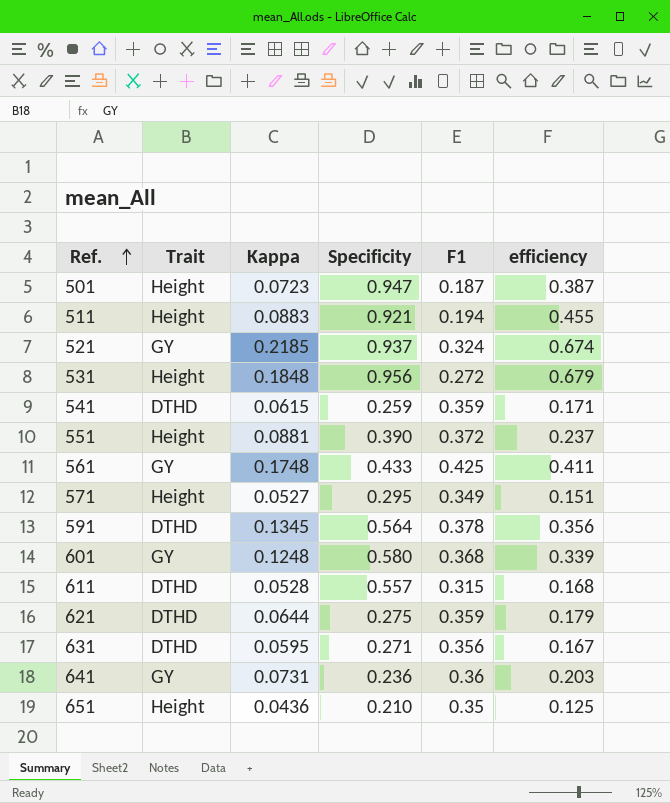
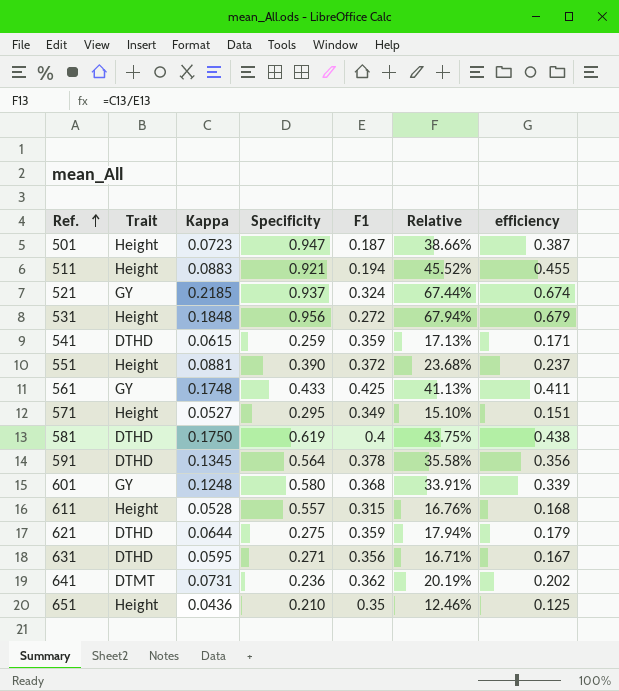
column Relative | formula: none -> [Kappa] / [F1]
row 581: none -> DTHD | 0.1750 | 0.619 | 0.4 | 43.75% | 0.438
611 | Trait: DTHD -> Height
641 | Trait: GY -> DTMT
641 | F1: 0.36 -> 0.362
641 | efficiency: 0.203 -> 0.202

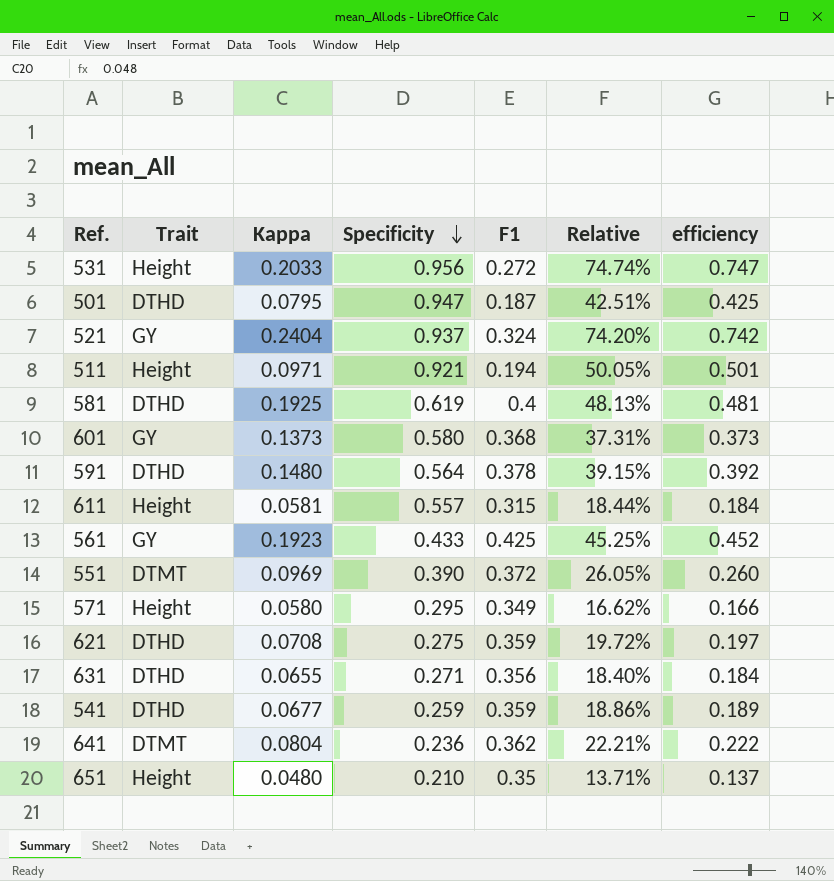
row order: Ref. ascending -> Specificity descending
531 | Kappa: 0.1848 -> 0.2033
531 | Relative: 67.94% -> 74.74%
531 | efficiency: 0.679 -> 0.747
501 | Trait: Height -> DTHD
501 | Kappa: 0.0723 -> 0.0795
501 | Relative: 38.66% -> 42.51%
501 | efficiency: 0.387 -> 0.425
521 | Kappa: 0.2185 -> 0.2404
521 | Relative: 67.44% -> 74.20%
521 | efficiency: 0.674 -> 0.742
511 | Kappa: 0.0883 -> 0.0971
511 | Relative: 45.52% -> 50.05%
511 | efficiency: 0.455 -> 0.501
581 | Kappa: 0.1750 -> 0.1925
581 | Relative: 43.75% -> 48.13%
581 | efficiency: 0.438 -> 0.481
601 | Kappa: 0.1248 -> 0.1373
601 | Relative: 33.91% -> 37.31%
601 | efficiency: 0.339 -> 0.373
591 | Kappa: 0.1345 -> 0.1480
591 | Relative: 35.58% -> 39.15%
591 | efficiency: 0.356 -> 0.392
611 | Kappa: 0.0528 -> 0.0581
611 | Relative: 16.76% -> 18.44%
611 | efficiency: 0.168 -> 0.184
561 | Kappa: 0.1748 -> 0.1923
561 | Relative: 41.13% -> 45.25%
561 | efficiency: 0.411 -> 0.452
551 | Trait: Height -> DTMT
551 | Kappa: 0.0881 -> 0.0969
551 | Relative: 23.68% -> 26.05%
551 | efficiency: 0.237 -> 0.260
571 | Kappa: 0.0527 -> 0.0580
571 | Relative: 15.10% -> 16.62%
571 | efficiency: 0.151 -> 0.166
621 | Kappa: 0.0644 -> 0.0708
621 | Relative: 17.94% -> 19.72%
621 | efficiency: 0.179 -> 0.197
631 | Kappa: 0.0595 -> 0.0655
631 | Relative: 16.71% -> 18.40%
631 | efficiency: 0.167 -> 0.184
541 | Kappa: 0.0615 -> 0.0677
541 | Relative: 17.13% -> 18.86%
541 | efficiency: 0.171 -> 0.189
641 | Kappa: 0.0731 -> 0.0804
641 | Relative: 20.19% -> 22.21%
641 | efficiency: 0.202 -> 0.222
651 | Kappa: 0.0436 -> 0.0480
651 | Relative: 12.46% -> 13.71%
651 | efficiency: 0.125 -> 0.137

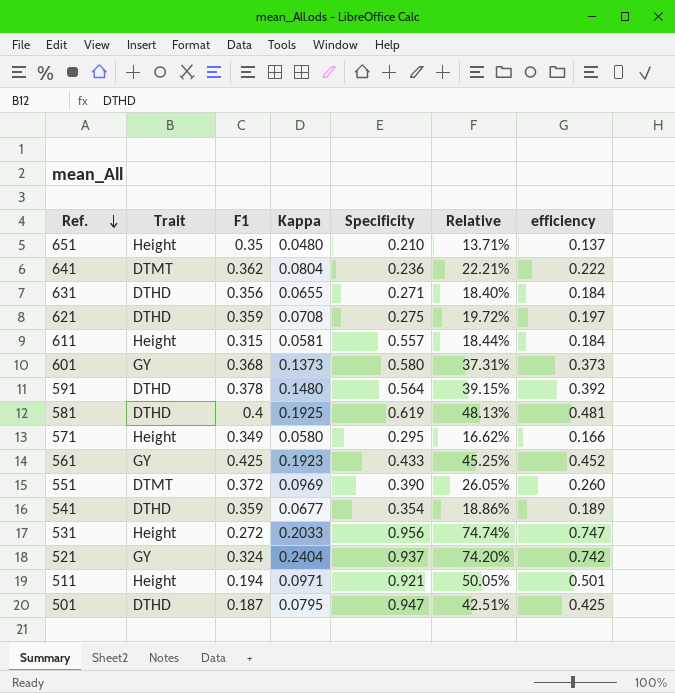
row order: Specificity descending -> Ref. descending
column F1 | position: 5 -> 3
541 | Specificity: 0.259 -> 0.354

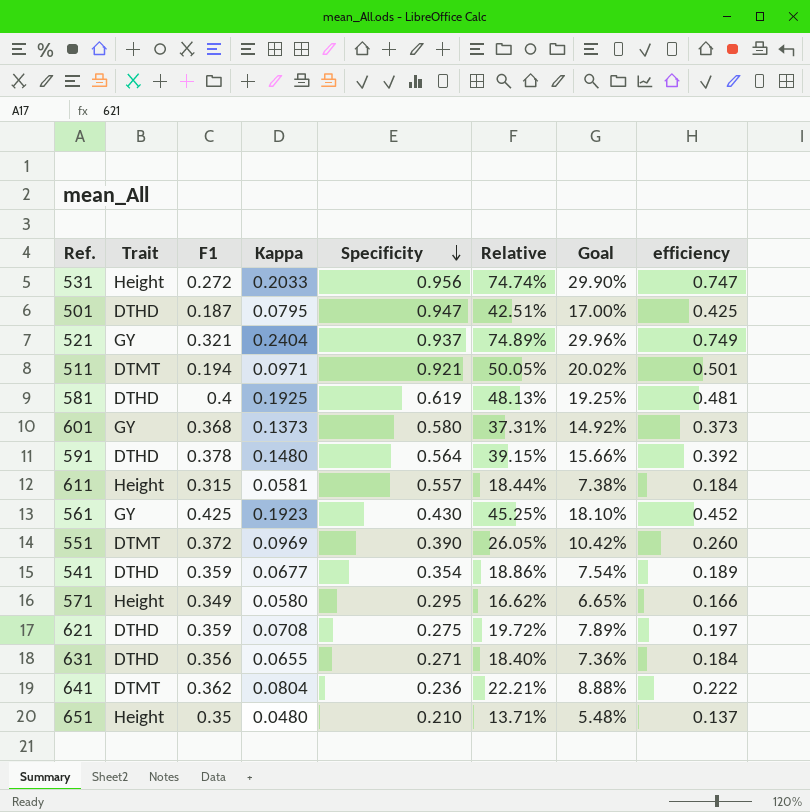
row order: Ref. descending -> Specificity descending
column Goal | formula: none -> [Relative] * 0.4
521 | F1: 0.324 -> 0.321
521 | Relative: 74.20% -> 74.89%
521 | efficiency: 0.742 -> 0.749
511 | Trait: Height -> DTMT
561 | Specificity: 0.433 -> 0.430

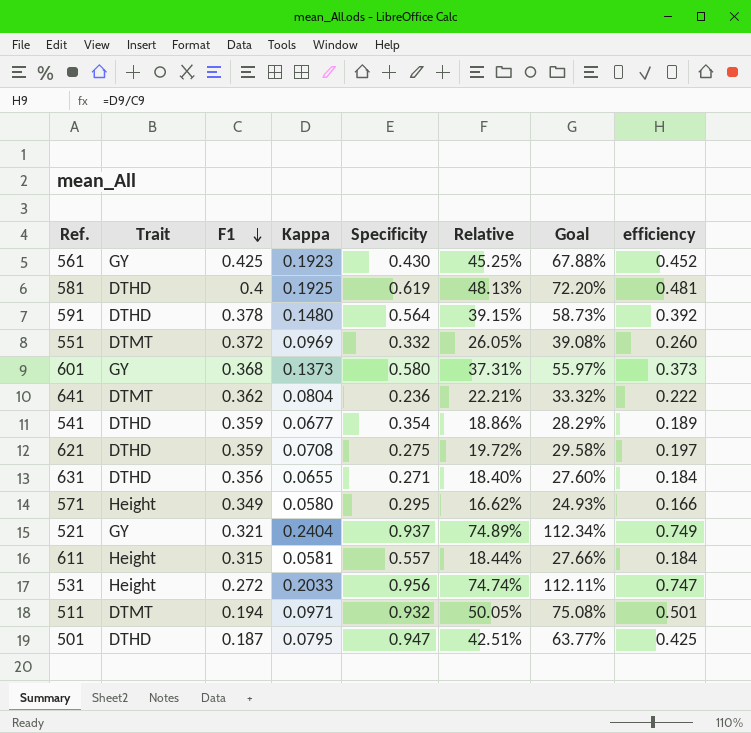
row order: Specificity descending -> F1 descending
column Goal | formula: [Relative] * 0.4 -> [Relative] * 1.5
row 651: Height | 0.35 | 0.0480 | 0.210 | 13.71% | 5.48% | 0.137 -> none
551 | Specificity: 0.390 -> 0.332
511 | Specificity: 0.921 -> 0.932

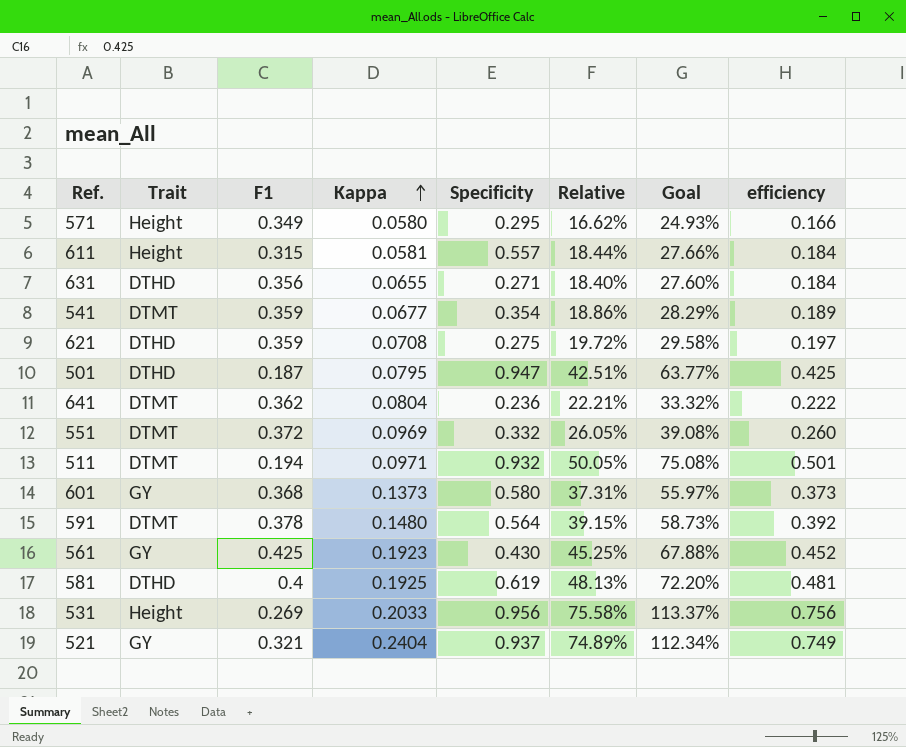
row order: F1 descending -> Kappa ascending
541 | Trait: DTHD -> DTMT
591 | Trait: DTHD -> DTMT
531 | F1: 0.272 -> 0.269
531 | Relative: 74.74% -> 75.58%
531 | Goal: 112.11% -> 113.37%
531 | efficiency: 0.747 -> 0.756

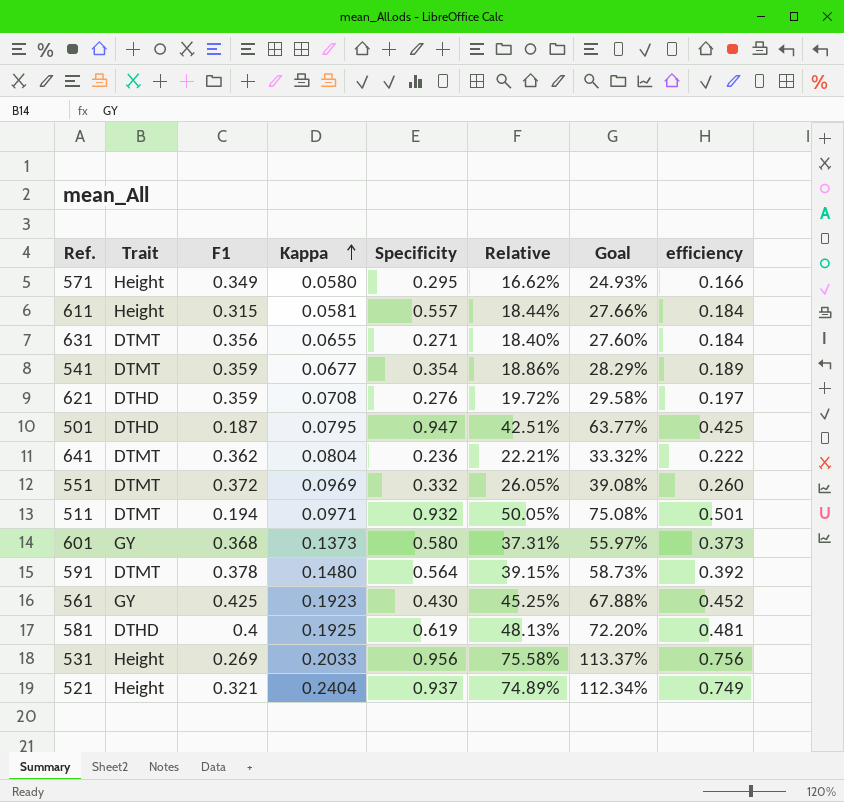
631 | Trait: DTHD -> DTMT
621 | Specificity: 0.275 -> 0.276
521 | Trait: GY -> Height

